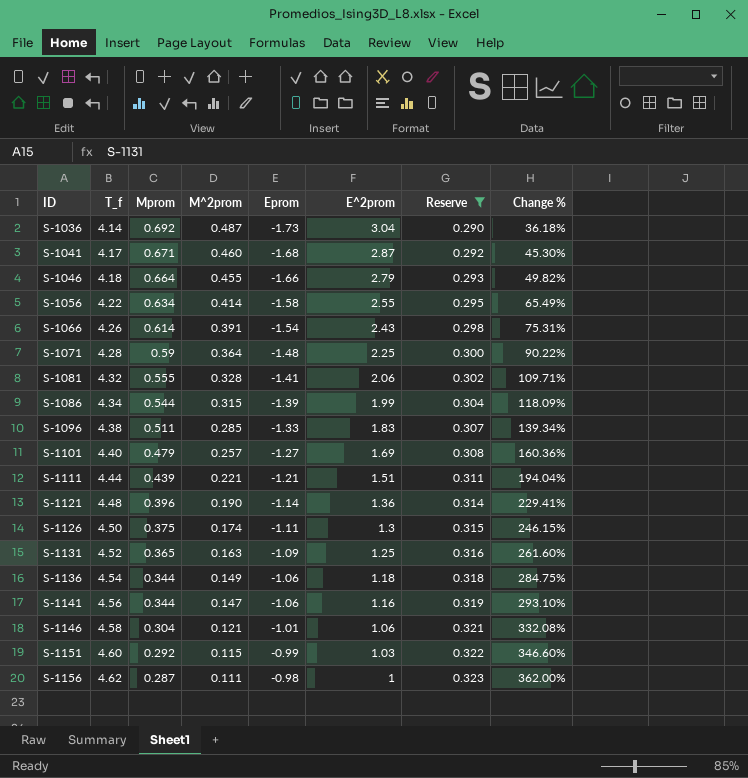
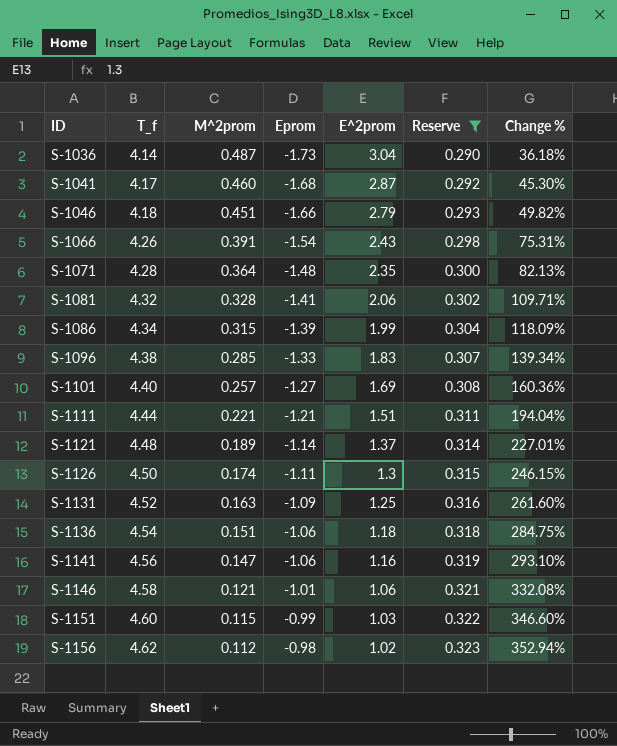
column Mprom | position: 3 -> none
row S-1056: 4.22 | 0.634 | 0.414 | -1.58 | 2.55 | 0.295 | 65.49% -> none
S-1046 | M^2prom: 0.455 -> 0.451
S-1071 | E^2prom: 2.25 -> 2.35
S-1071 | Change %: 90.22% -> 82.13%
S-1121 | M^2prom: 0.190 -> 0.189
S-1121 | E^2prom: 1.36 -> 1.37
S-1121 | Change %: 229.41% -> 227.01%
S-1136 | M^2prom: 0.149 -> 0.151
S-1156 | M^2prom: 0.111 -> 0.112
S-1156 | E^2prom: 1 -> 1.02
S-1156 | Change %: 362.00% -> 352.94%

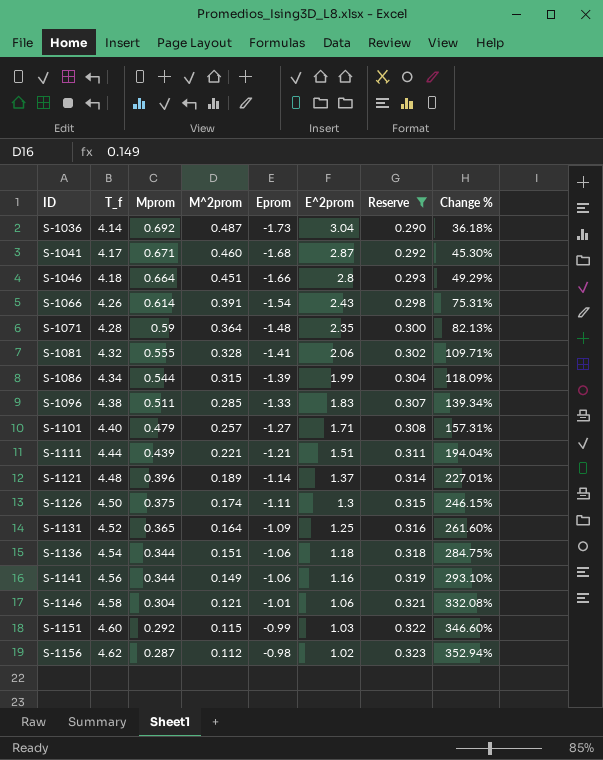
column Mprom | position: none -> 3
S-1046 | E^2prom: 2.79 -> 2.8
S-1046 | Change %: 49.82% -> 49.29%
S-1101 | E^2prom: 1.69 -> 1.71
S-1101 | Change %: 160.36% -> 157.31%
S-1131 | M^2prom: 0.163 -> 0.164
S-1141 | M^2prom: 0.147 -> 0.149

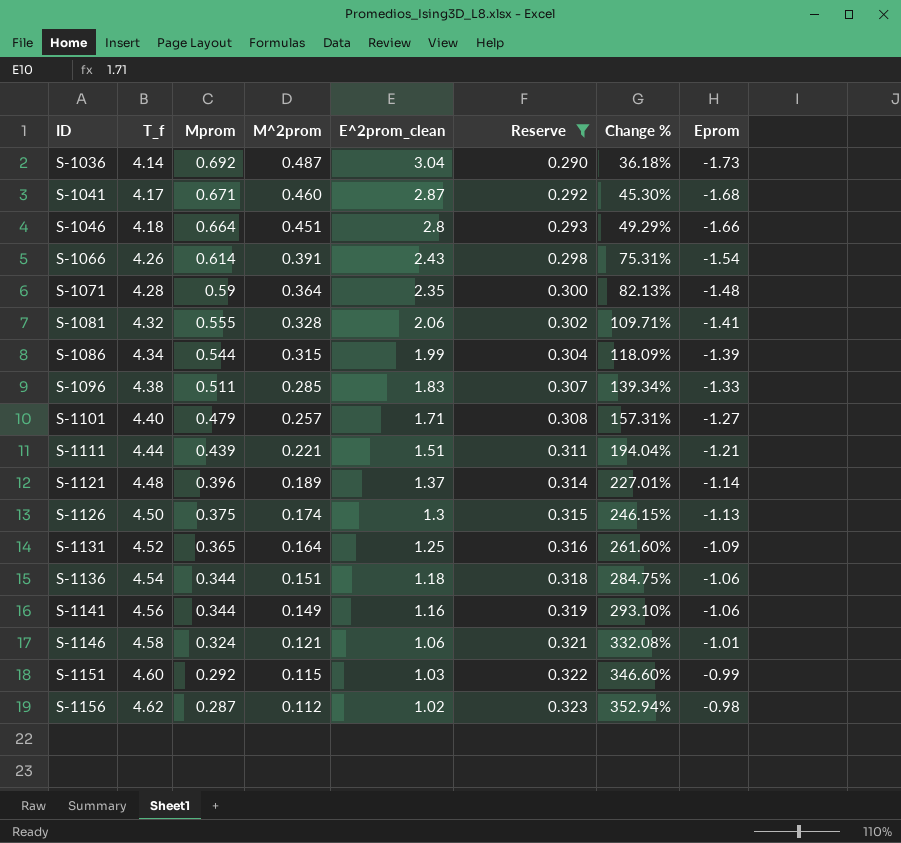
column name: E^2prom -> E^2prom_clean
column Eprom | position: 5 -> 8
S-1126 | Eprom: -1.11 -> -1.13
S-1146 | Mprom: 0.304 -> 0.324

